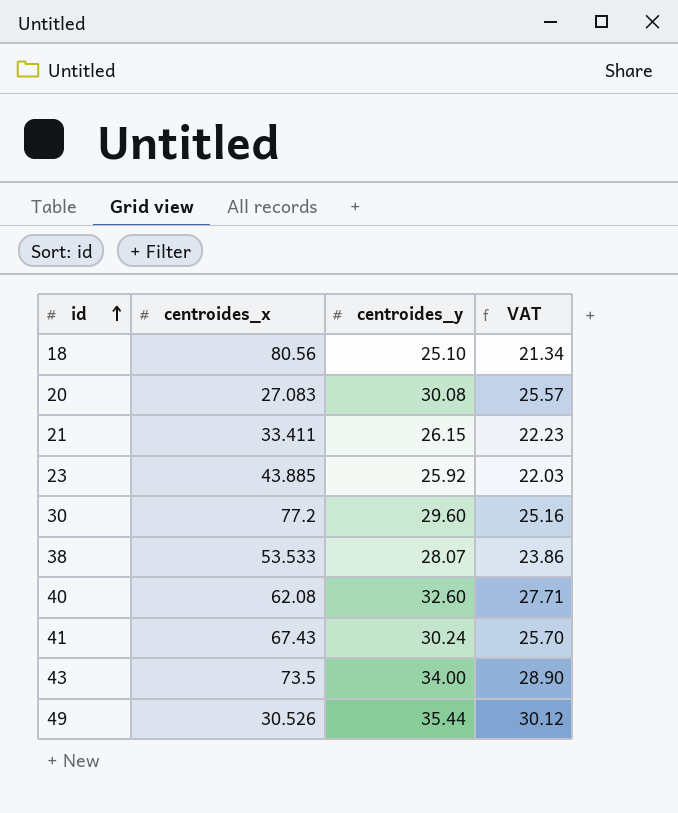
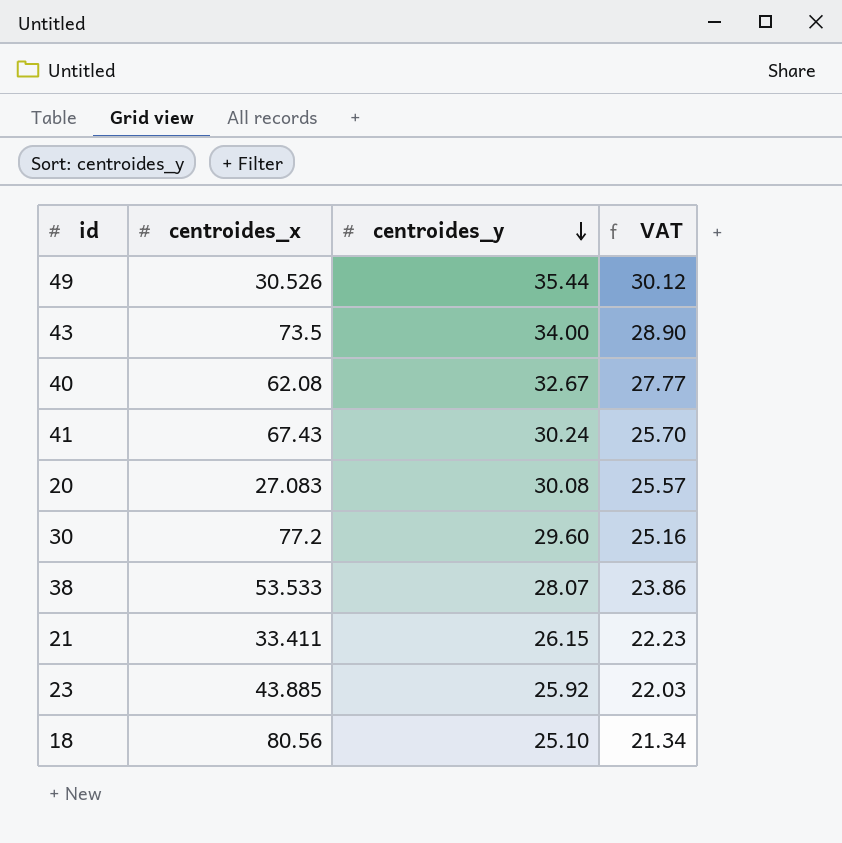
row order: id ascending -> centroides_y descending
40 | centroides_y: 32.60 -> 32.67
40 | VAT: 27.71 -> 27.77

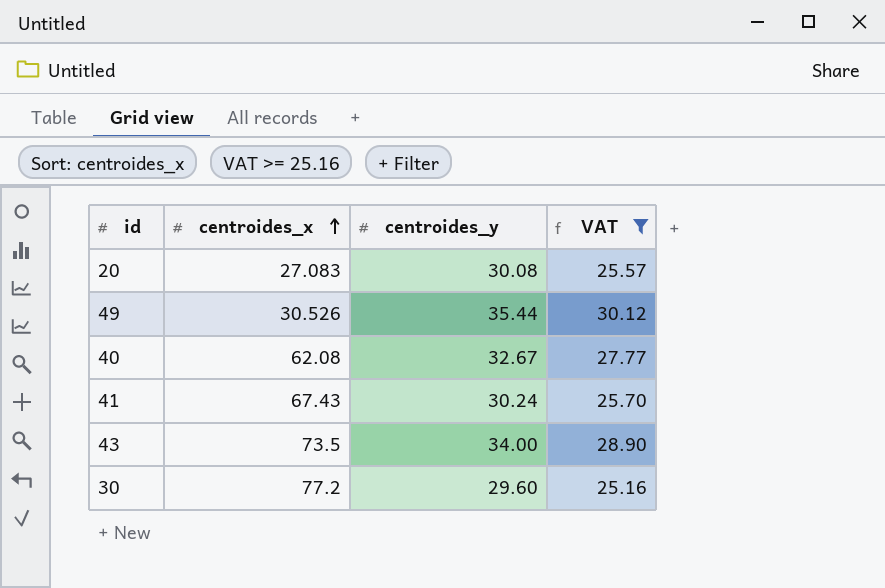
filter: none -> VAT >= 25.16
row order: centroides_y descending -> centroides_x ascending

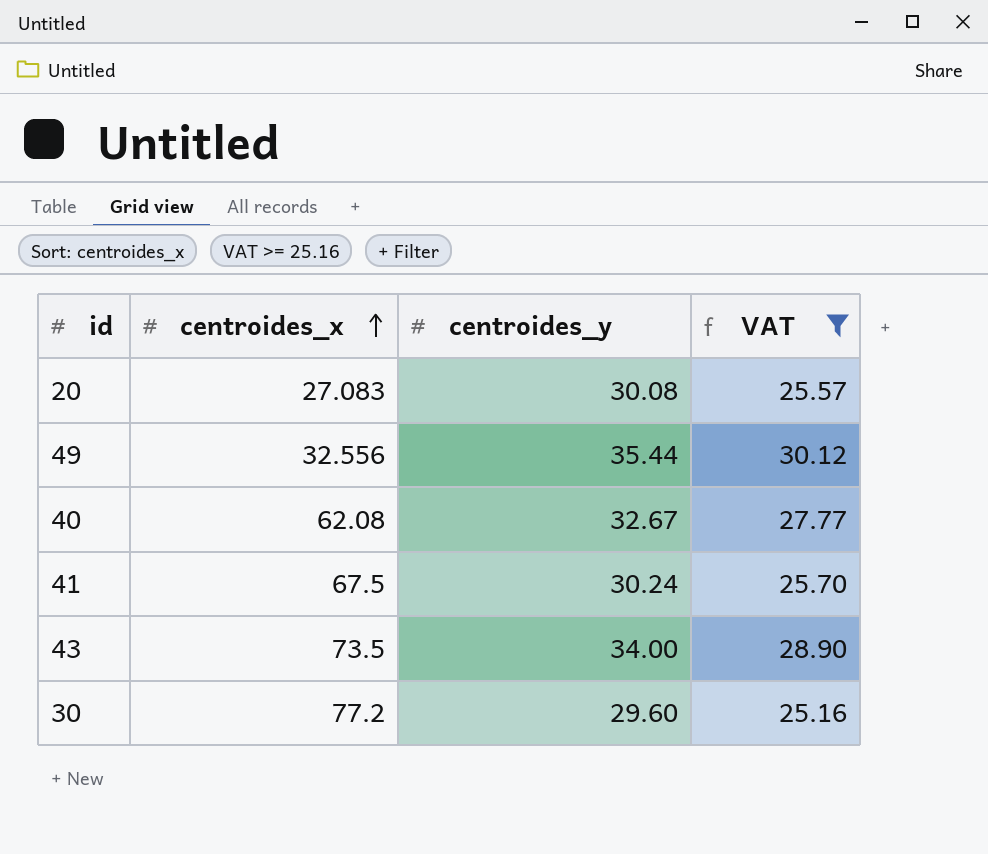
49 | centroides_x: 30.526 -> 32.556
41 | centroides_x: 67.43 -> 67.5

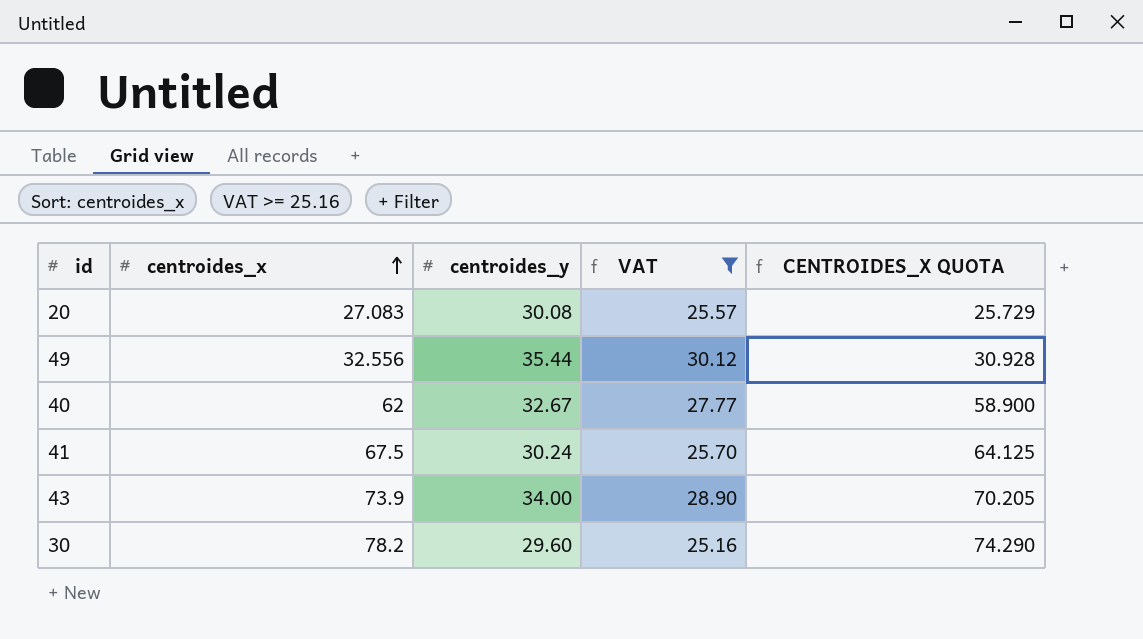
column CENTROIDES_X QUOTA | formula: none -> [centroides_x] * 0.95
40 | centroides_x: 62.08 -> 62
43 | centroides_x: 73.5 -> 73.9
30 | centroides_x: 77.2 -> 78.2

